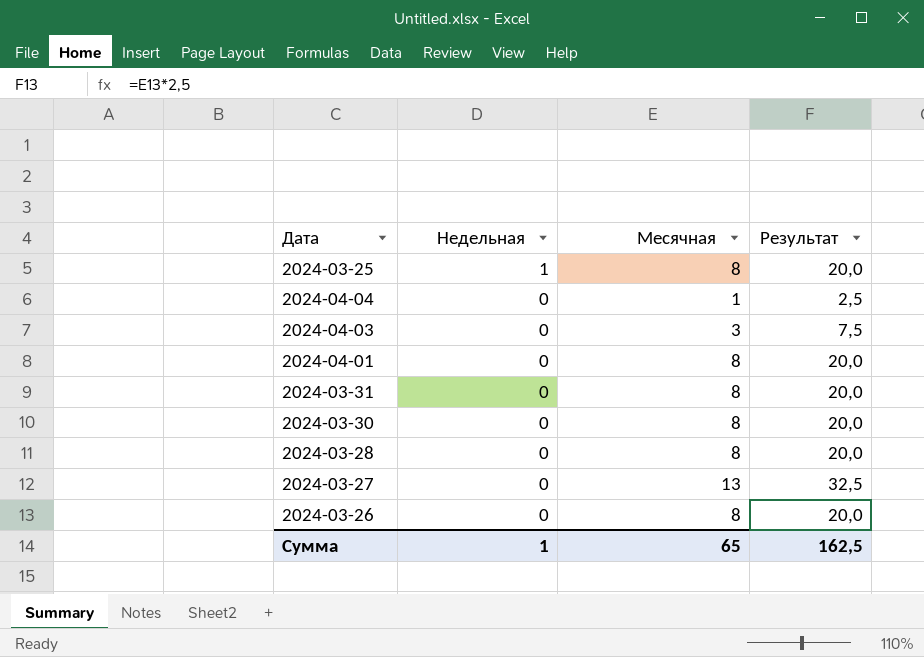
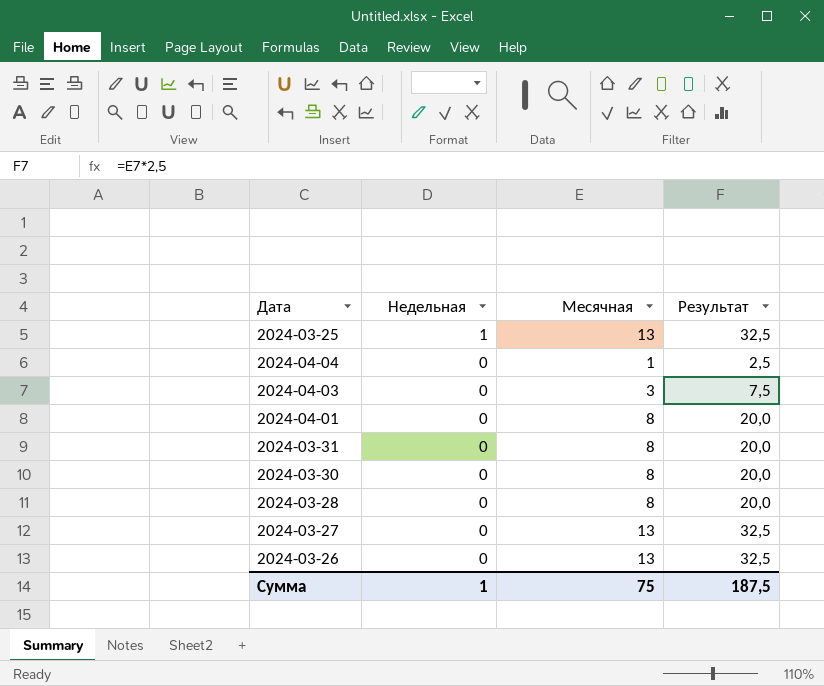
2024-03-25 | Месячная: 8 -> 13
2024-03-25 | Результат: 20,0 -> 32,5
2024-03-26 | Месячная: 8 -> 13
2024-03-26 | Результат: 20,0 -> 32,5
Сумма | Месячная: 65 -> 75
Сумма | Результат: 162,5 -> 187,5

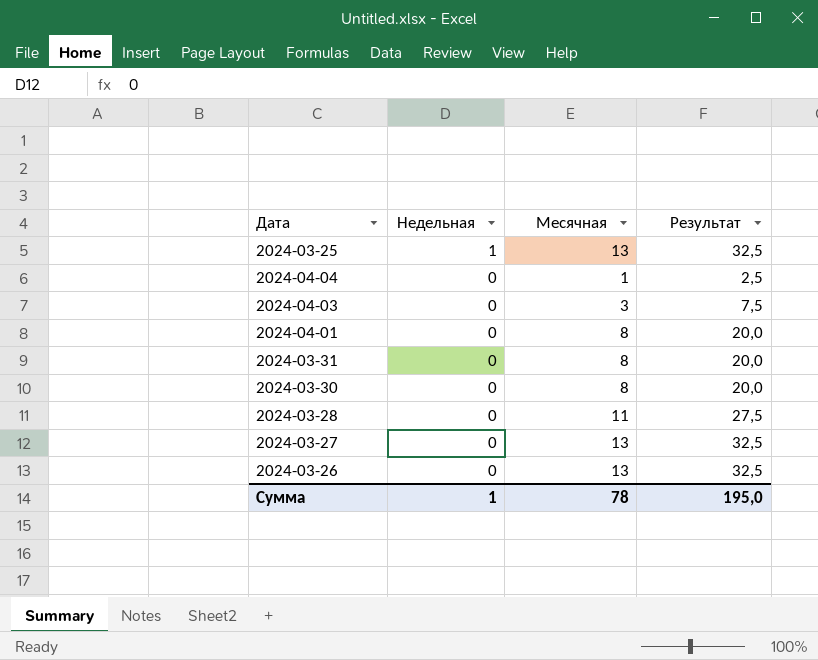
2024-03-28 | Месячная: 8 -> 11
2024-03-28 | Результат: 20,0 -> 27,5
Сумма | Месячная: 75 -> 78
Сумма | Результат: 187,5 -> 195,0

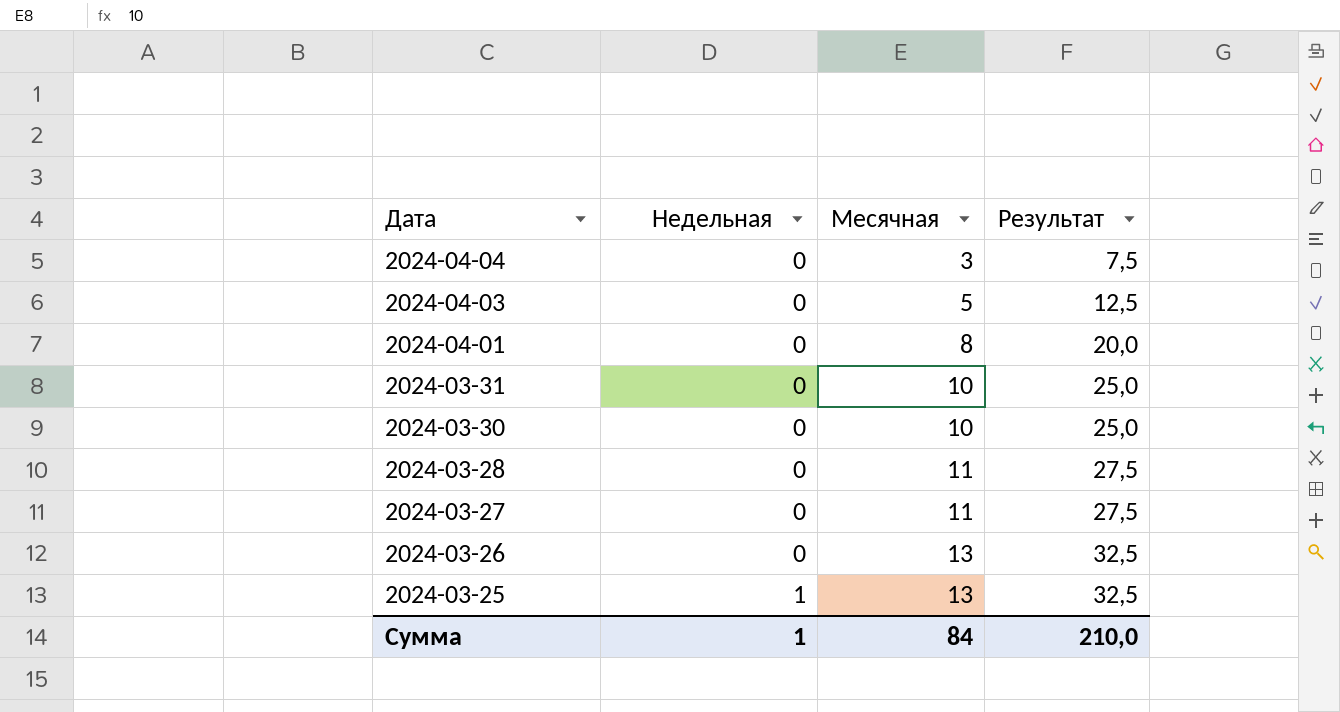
row order: Недельная descending -> Дата descending
2024-04-04 | Месячная: 1 -> 3
2024-04-04 | Результат: 2,5 -> 7,5
2024-04-03 | Месячная: 3 -> 5
2024-04-03 | Результат: 7,5 -> 12,5
2024-03-31 | Месячная: 8 -> 10
2024-03-31 | Результат: 20,0 -> 25,0
2024-03-30 | Месячная: 8 -> 10
2024-03-30 | Результат: 20,0 -> 25,0
2024-03-27 | Месячная: 13 -> 11
2024-03-27 | Результат: 32,5 -> 27,5
Сумма | Месячная: 78 -> 84
Сумма | Результат: 195,0 -> 210,0

